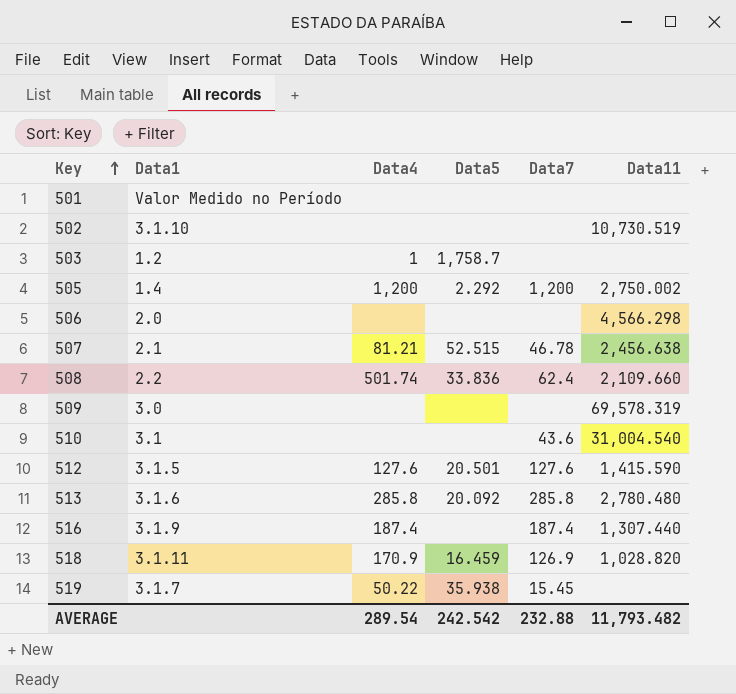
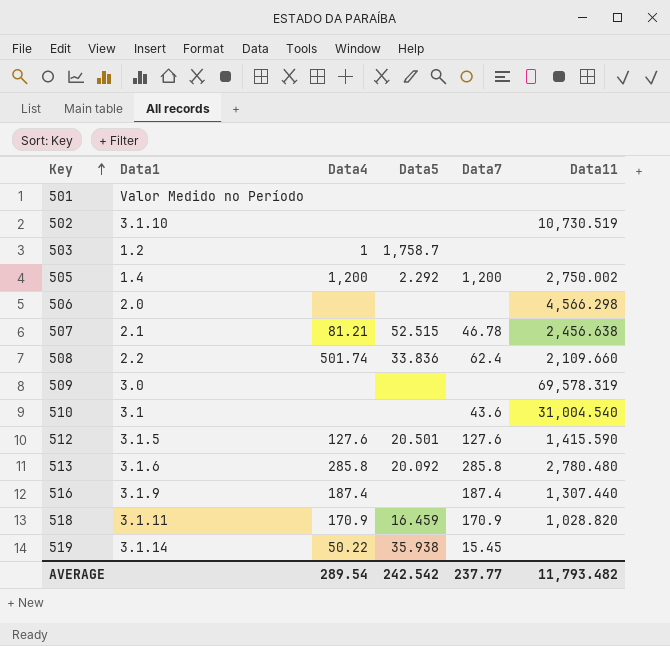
518 | Data7: 126.9 -> 170.9
519 | Data1: 3.1.7 -> 3.1.14
AVERAGE | Data7: 232.88 -> 237.77

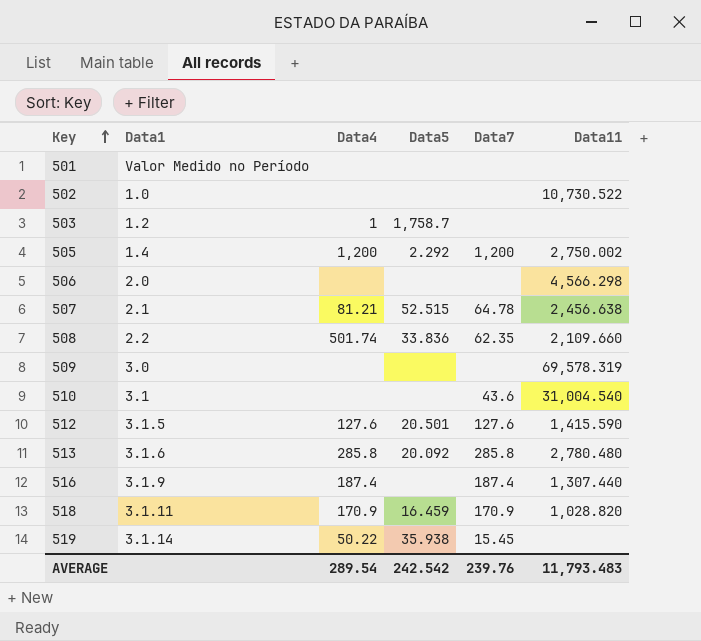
502 | Data1: 3.1.10 -> 1.0
502 | Data11: 10,730.519 -> 10,730.522
507 | Data7: 46.78 -> 64.78
508 | Data7: 62.4 -> 62.35
AVERAGE | Data7: 237.77 -> 239.76
AVERAGE | Data11: 11,793.482 -> 11,793.483

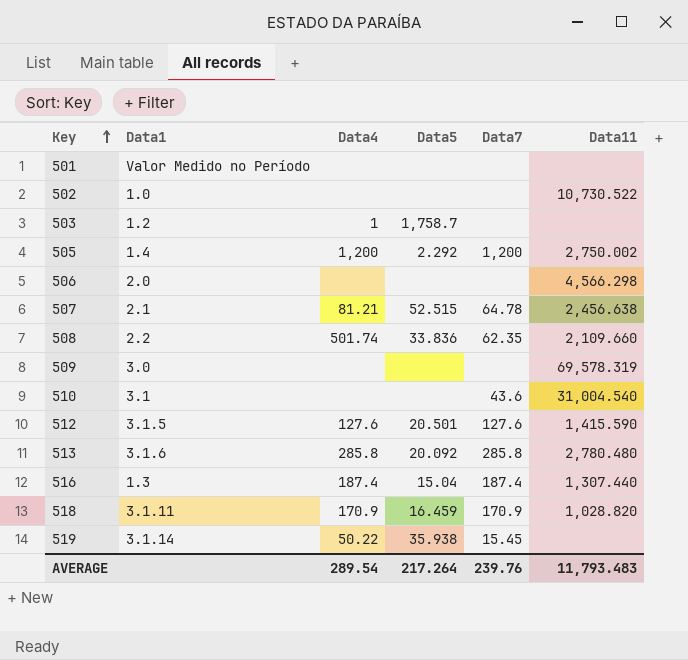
516 | Data1: 3.1.9 -> 1.3
516 | Data5: none -> 15.04
AVERAGE | Data5: 242.542 -> 217.264

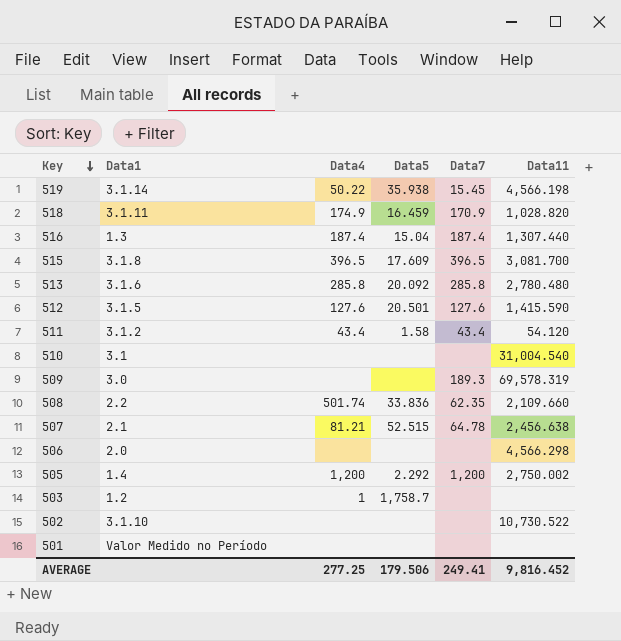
row order: Key ascending -> Key descending
519 | Data11: none -> 4,566.198
518 | Data4: 170.9 -> 174.9
row 515: none -> 3.1.8 | 396.5 | 17.609 | 396.5 | 3,081.700
row 511: none -> 3.1.2 | 43.4 | 1.58 | 43.4 | 54.120
510 | Data7: 43.6 -> none
509 | Data7: none -> 189.3
502 | Data1: 1.0 -> 3.1.10
AVERAGE | Data4: 289.54 -> 277.25
AVERAGE | Data5: 217.264 -> 179.506
AVERAGE | Data7: 239.76 -> 249.41
AVERAGE | Data11: 11,793.483 -> 9,816.452

